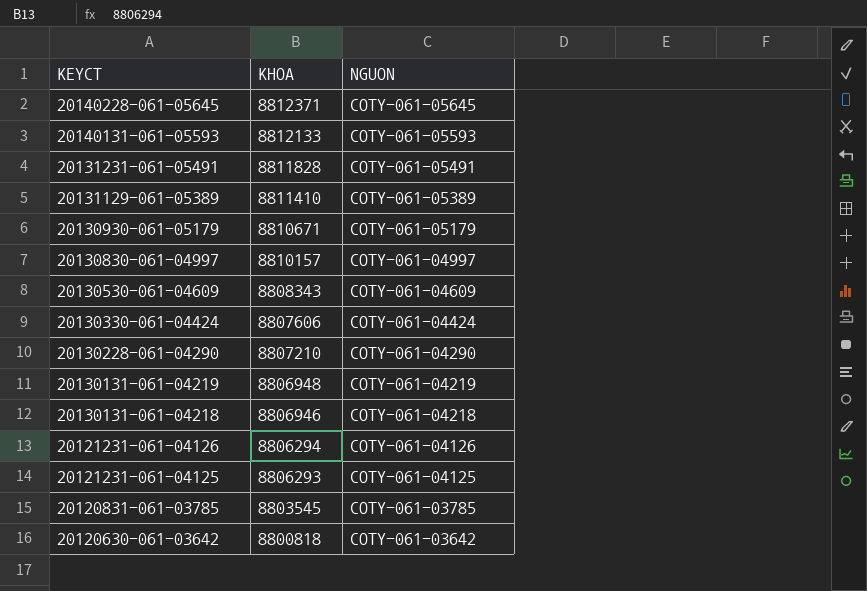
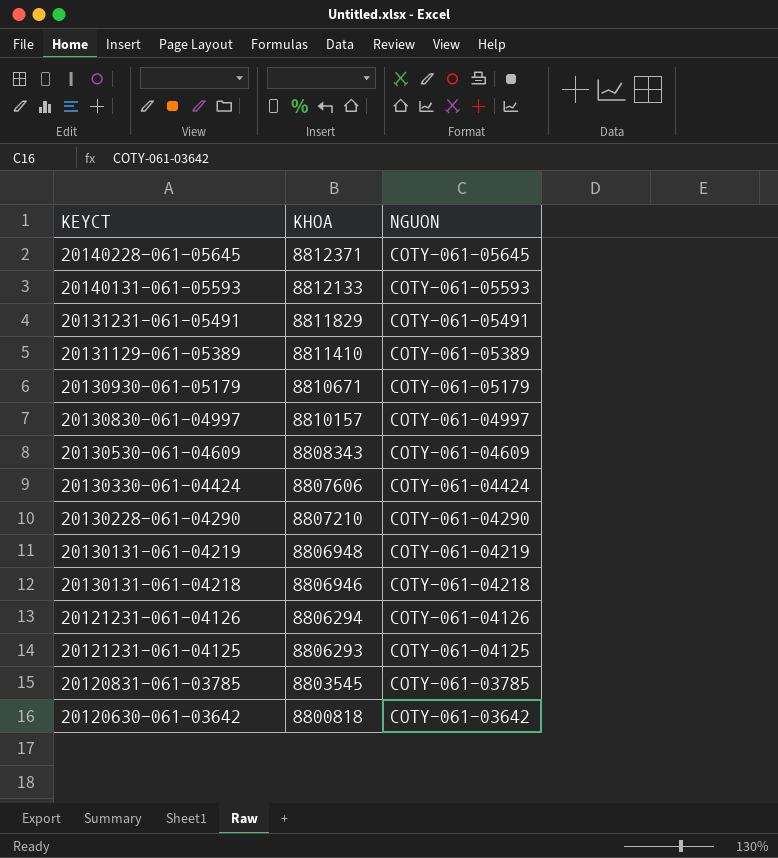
20131231-061-05491 | KHOA: 8811828 -> 8811829

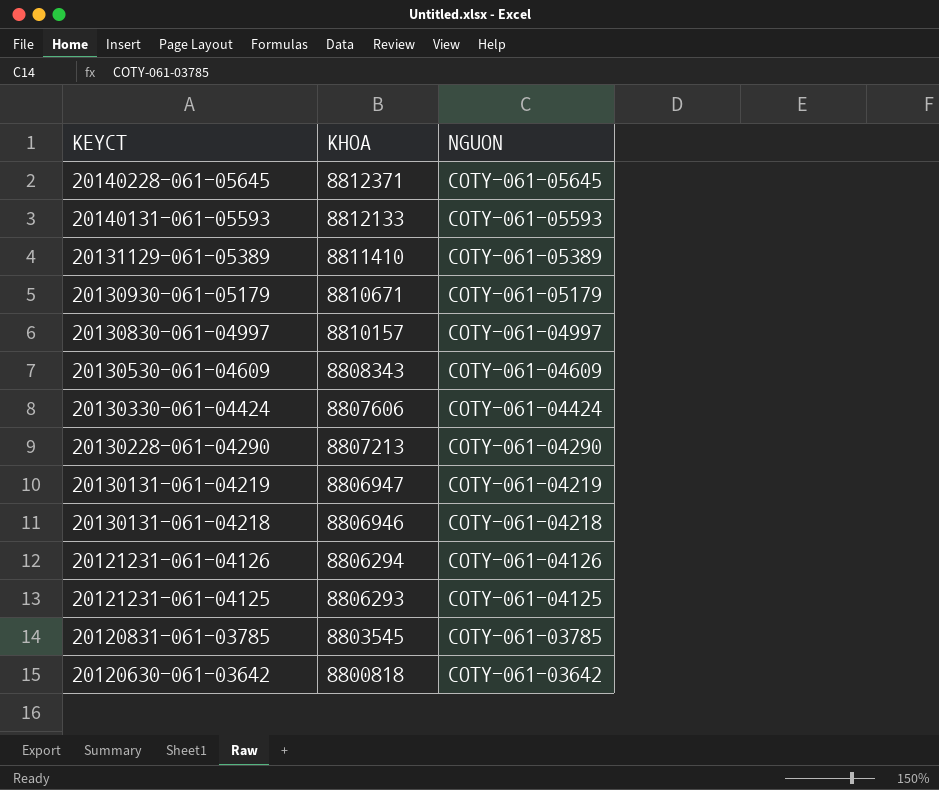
row 20131231-061-05491: 8811829 | COTY-061-05491 -> none
20130228-061-04290 | KHOA: 8807210 -> 8807213
20130131-061-04219 | KHOA: 8806948 -> 8806947

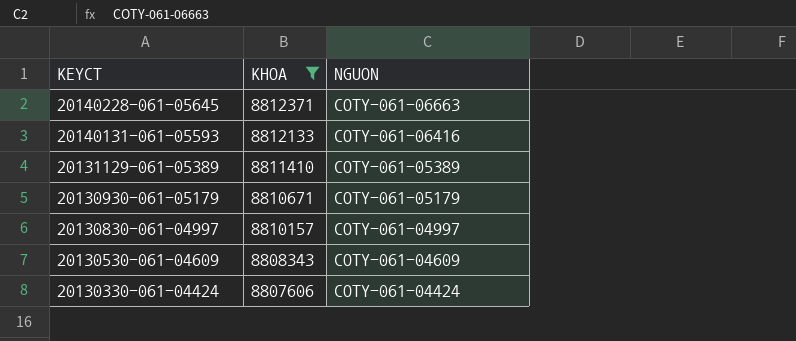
filter: none -> KHOA >= 8807606
20140228-061-05645 | NGUON: COTY-061-05645 -> COTY-061-06663
20140131-061-05593 | NGUON: COTY-061-05593 -> COTY-061-06416

